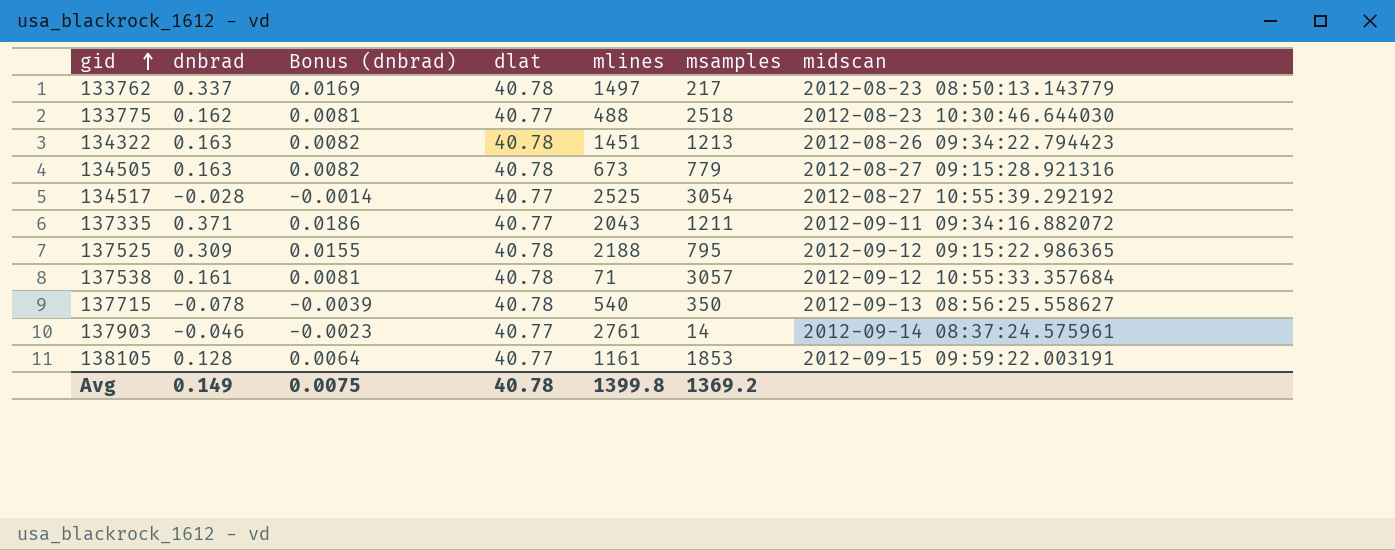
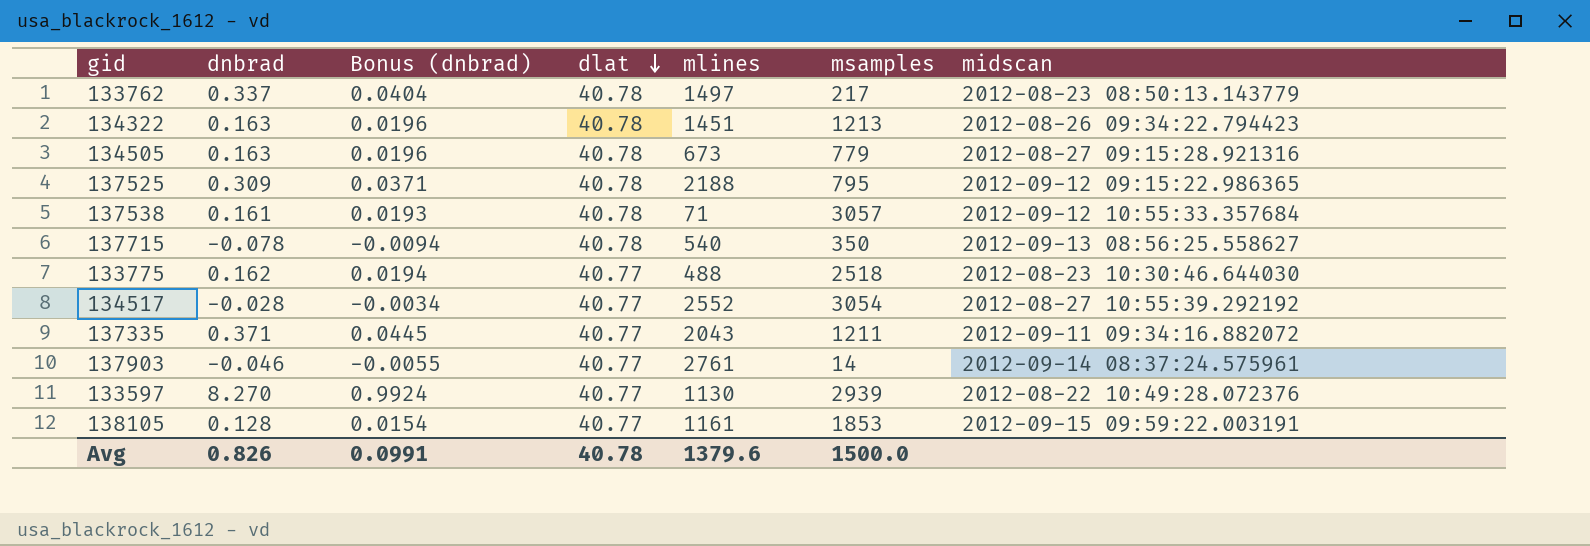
row order: gid ascending -> dlat descending
column Bonus (dnbrad) | formula: [dnbrad] * 0.05 -> [dnbrad] * 0.12
134517 | mlines: 2525 -> 2552
row 133597: none -> 8.270 | 0.9924 | 40.77 | 1130 | 2939 | 2012-08-22 10:49:28.072376
Avg | dnbrad: 0.149 -> 0.826
Avg | Bonus (dnbrad): 0.0075 -> 0.0991
Avg | mlines: 1399.8 -> 1379.6
Avg | msamples: 1369.2 -> 1500.0

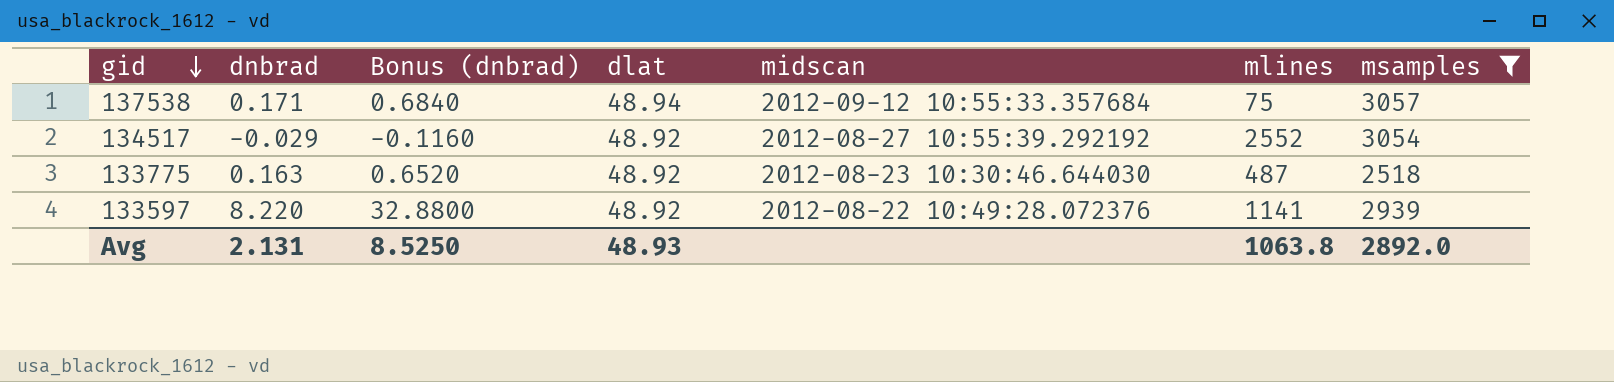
filter: none -> msamples >= 2518
row order: dlat descending -> gid descending
column Bonus (dnbrad) | formula: [dnbrad] * 0.12 -> [dnbrad] * 4
column midscan | position: 7 -> 5
137538 | dnbrad: 0.161 -> 0.171
137538 | dlat: 40.78 -> 48.94
137538 | mlines: 71 -> 75
134517 | dnbrad: -0.028 -> -0.029
134517 | dlat: 40.77 -> 48.92
133775 | dnbrad: 0.162 -> 0.163
133775 | dlat: 40.77 -> 48.92
133775 | mlines: 488 -> 487
133597 | dnbrad: 8.270 -> 8.220
133597 | dlat: 40.77 -> 48.92
133597 | mlines: 1130 -> 1141
Avg | dnbrad: 0.826 -> 2.131
Avg | Bonus (dnbrad): 0.0991 -> 8.5250
Avg | dlat: 40.78 -> 48.93
Avg | mlines: 1379.6 -> 1063.8
Avg | msamples: 1500.0 -> 2892.0

